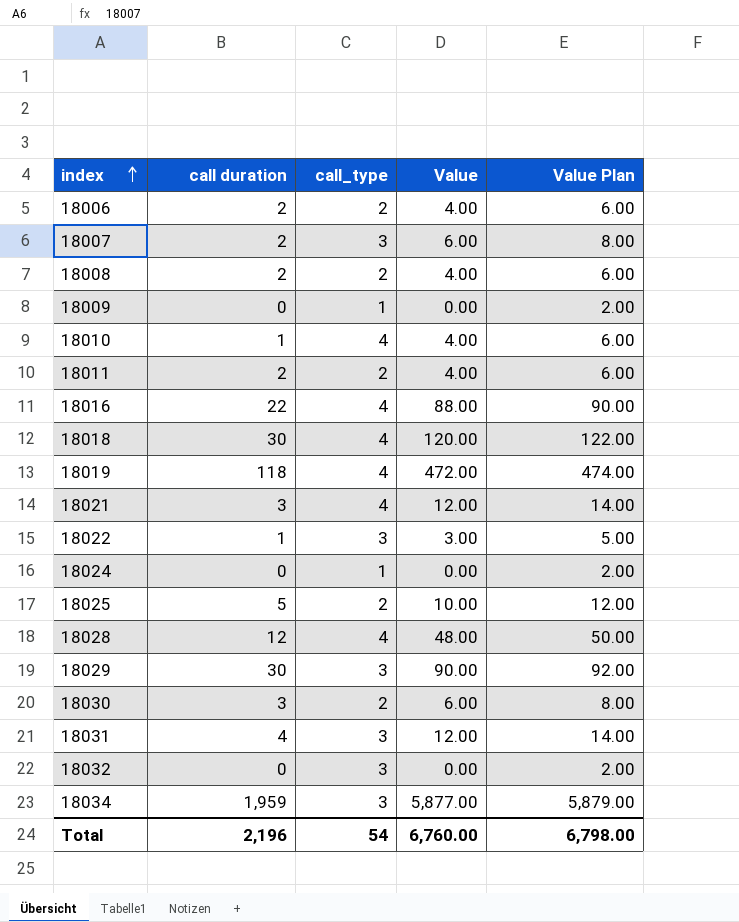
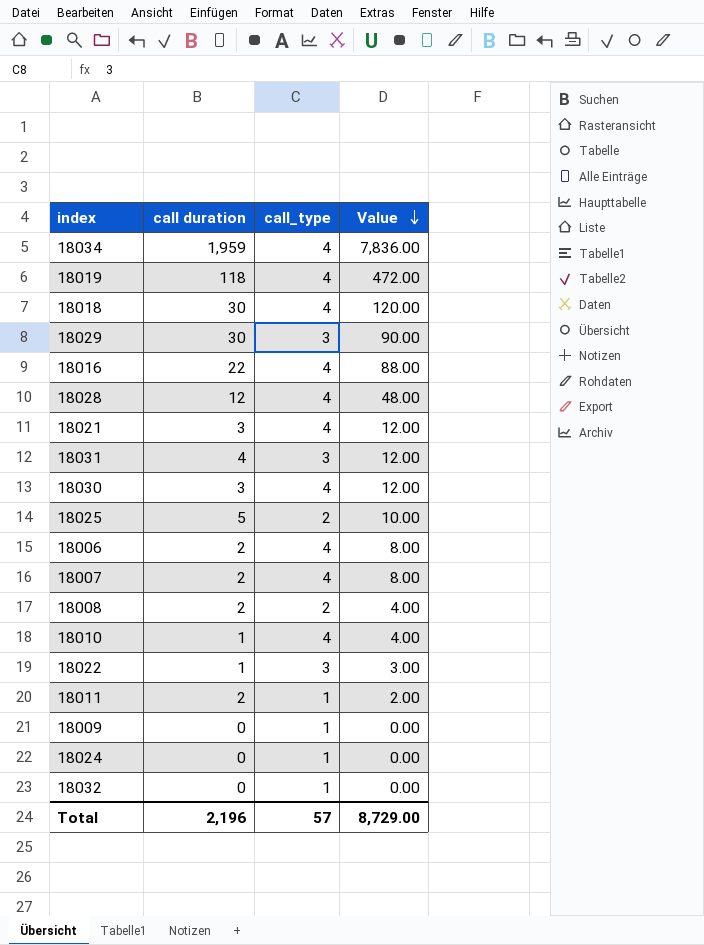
row order: index ascending -> Value descending
column Value Plan | formula: [Value] + 2 -> none
18034 | call_type: 3 -> 4
18034 | Value: 5,877.00 -> 7,836.00
18030 | call_type: 2 -> 4
18030 | Value: 6.00 -> 12.00
18006 | call_type: 2 -> 4
18006 | Value: 4.00 -> 8.00
18007 | call_type: 3 -> 4
18007 | Value: 6.00 -> 8.00
18011 | call_type: 2 -> 1
18011 | Value: 4.00 -> 2.00
18032 | call_type: 3 -> 1
Total | call_type: 54 -> 57
Total | Value: 6,760.00 -> 8,729.00

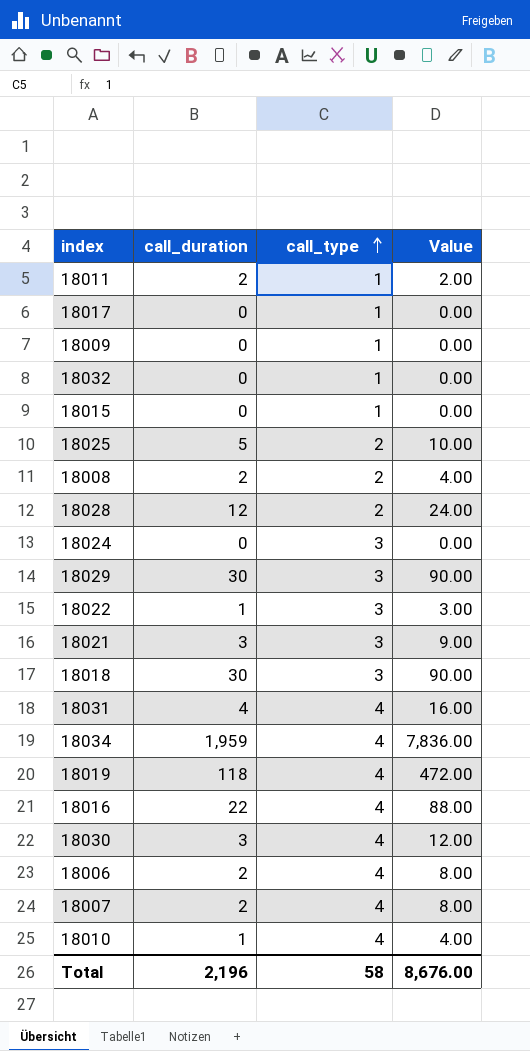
row order: Value descending -> call_type ascending
column name: call duration -> call_duration
row 18017: none -> 0 | 1 | 0.00
row 18015: none -> 0 | 1 | 0.00
18028 | call_type: 4 -> 2
18028 | Value: 48.00 -> 24.00
18024 | call_type: 1 -> 3
18021 | call_type: 4 -> 3
18021 | Value: 12.00 -> 9.00
18018 | call_type: 4 -> 3
18018 | Value: 120.00 -> 90.00
18031 | call_type: 3 -> 4
18031 | Value: 12.00 -> 16.00
Total | call_type: 57 -> 58
Total | Value: 8,729.00 -> 8,676.00

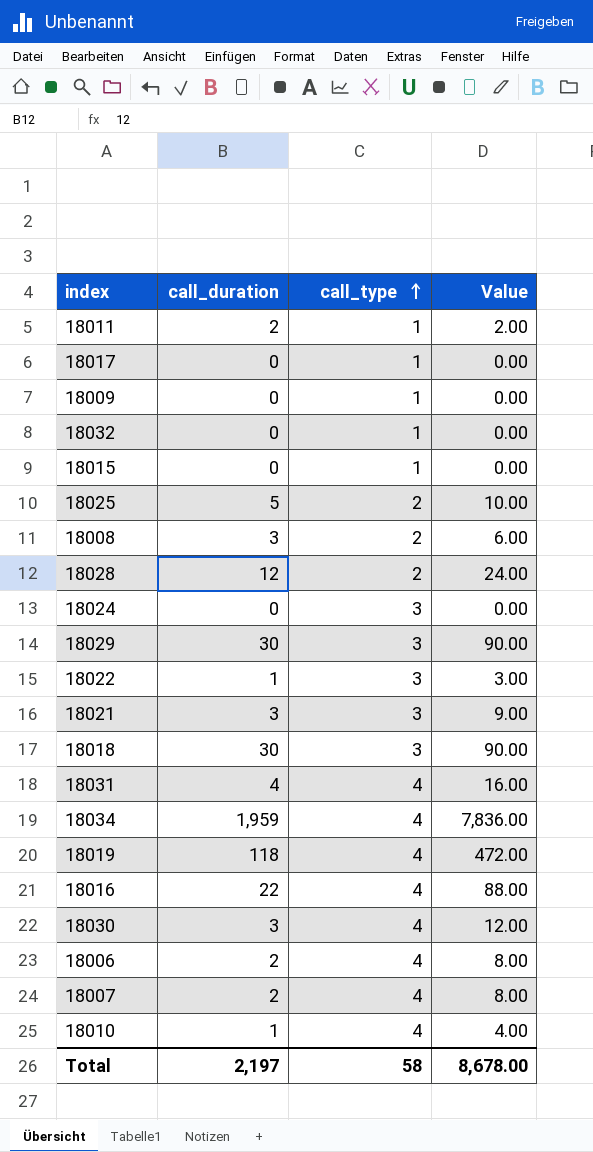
18008 | call_duration: 2 -> 3
18008 | Value: 4.00 -> 6.00
Total | call_duration: 2,196 -> 2,197
Total | Value: 8,676.00 -> 8,678.00

